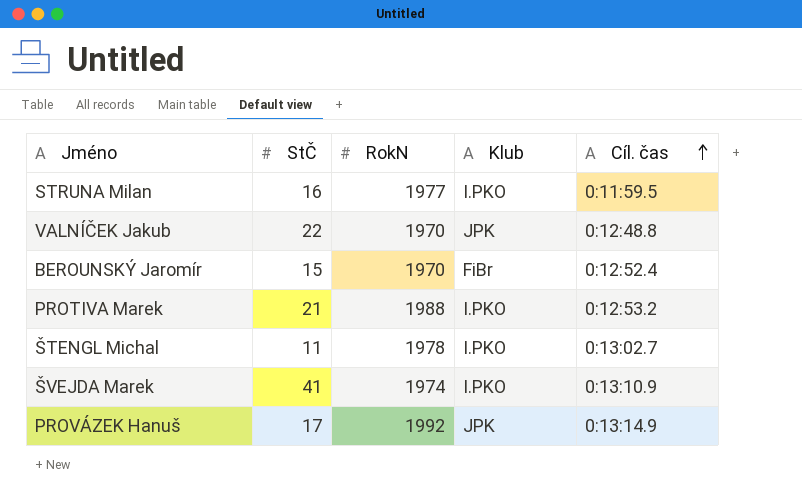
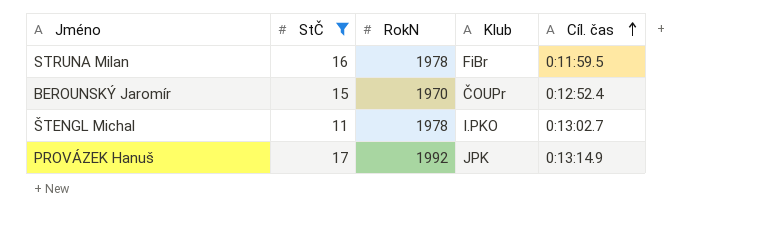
filter: none -> StČ <= 17
STRUNA Milan | RokN: 1977 -> 1978
STRUNA Milan | Klub: I.PKO -> FiBr
BEROUNSKÝ Jaromír | Klub: FiBr -> ČOUPr

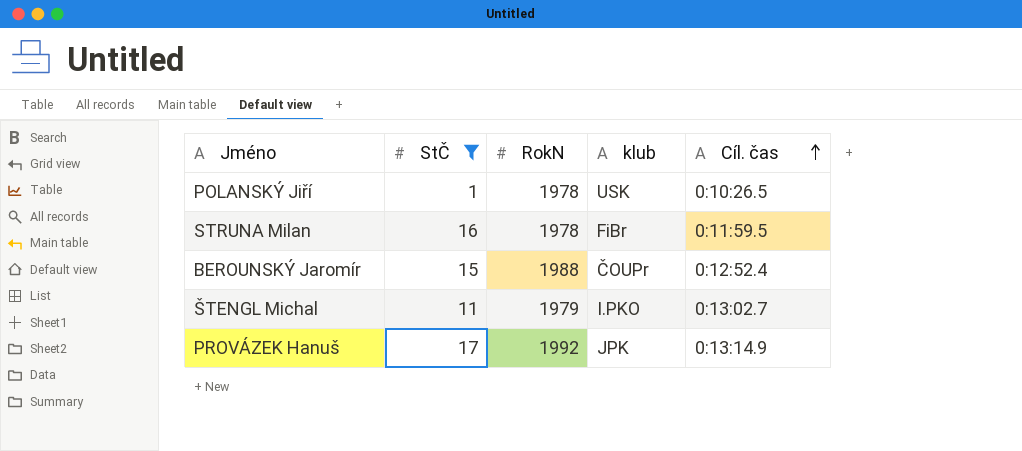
column name: Klub -> klub
row POLANSKÝ Jiří: none -> 1 | 1978 | USK | 0:10:26.5
BEROUNSKÝ Jaromír | RokN: 1970 -> 1988
ŠTENGL Michal | RokN: 1978 -> 1979

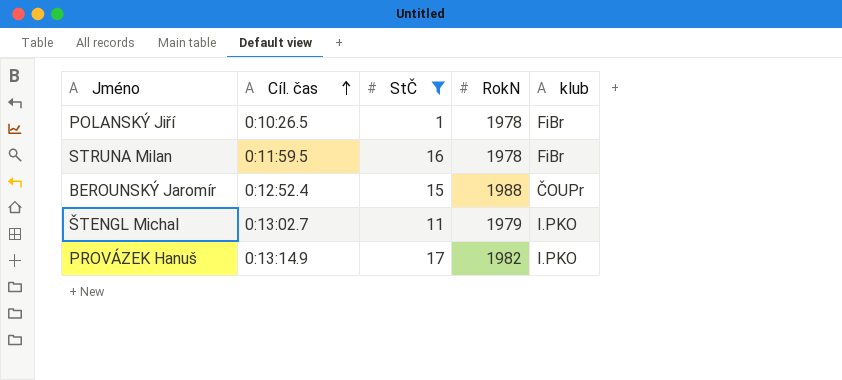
column Cíl. čas | position: 5 -> 2
POLANSKÝ Jiří | klub: USK -> FiBr
PROVÁZEK Hanuš | RokN: 1992 -> 1982
PROVÁZEK Hanuš | klub: JPK -> I.PKO

